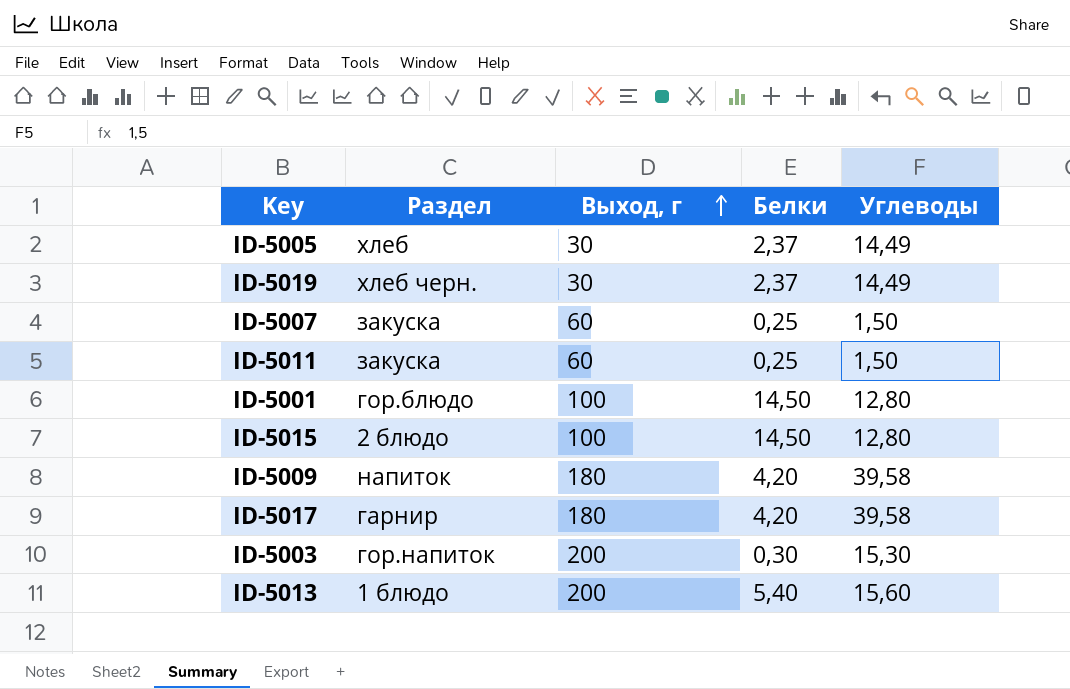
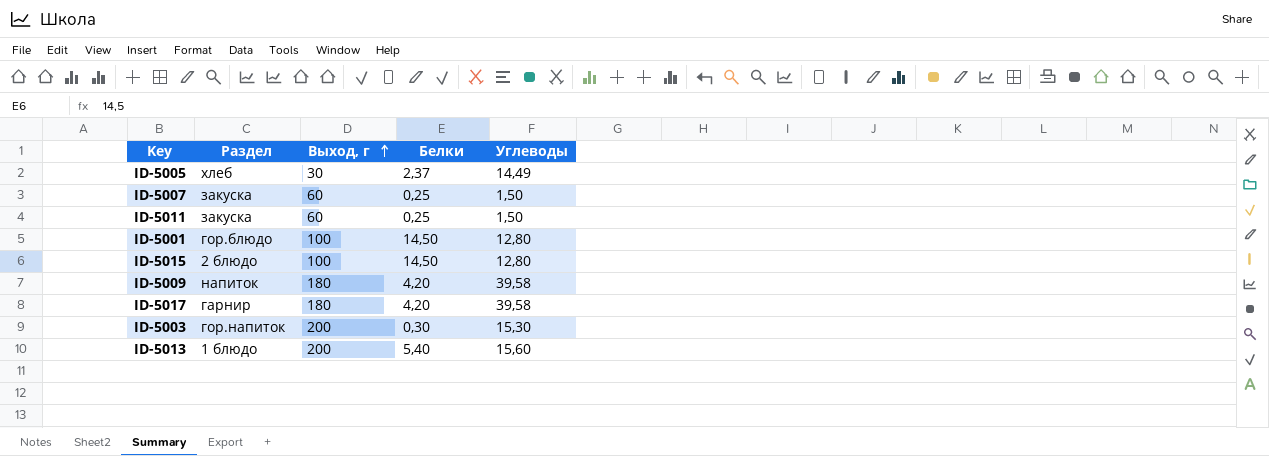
row ID-5019: хлеб черн. | 30 | 2,37 | 14,49 -> none

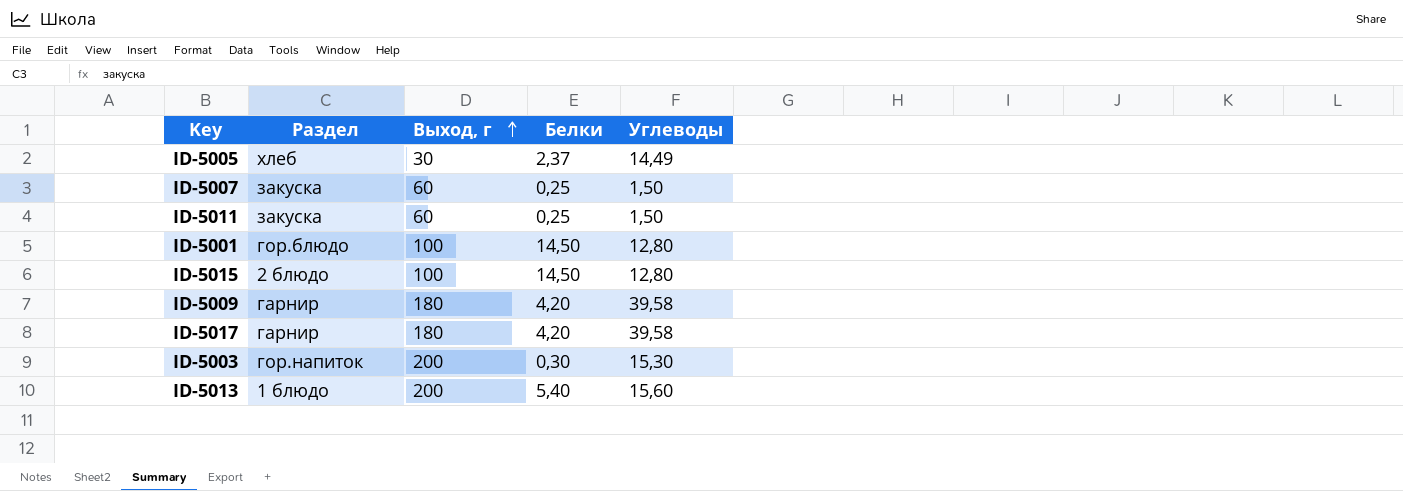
ID-5009 | Раздел: напиток -> гарнир

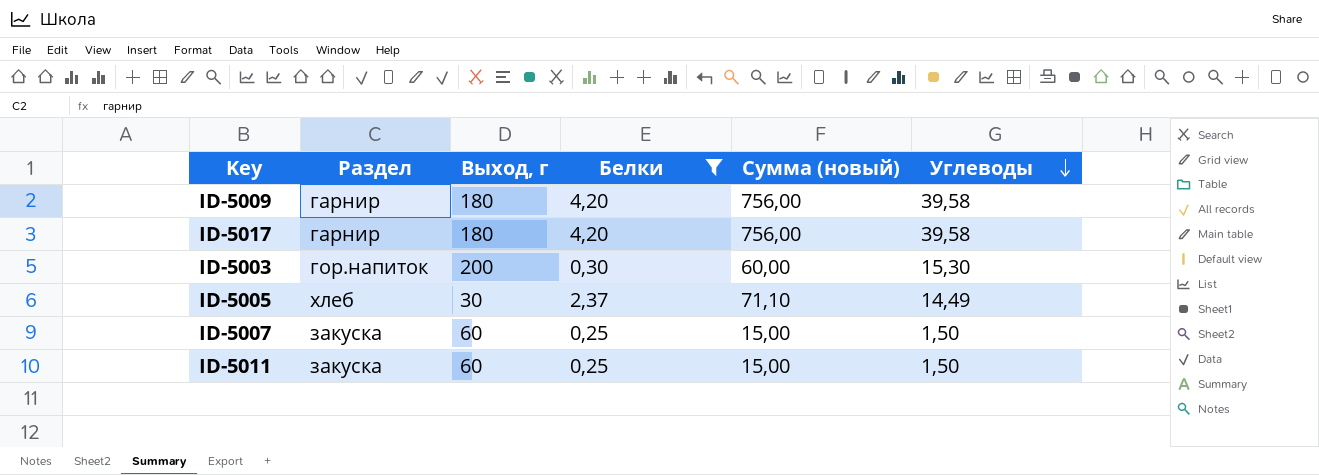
filter: none -> Белки <= 4,20
row order: Выход, г ascending -> Углеводы descending
column Сумма (новый) | formula: none -> [Выход, г] * [Белки]

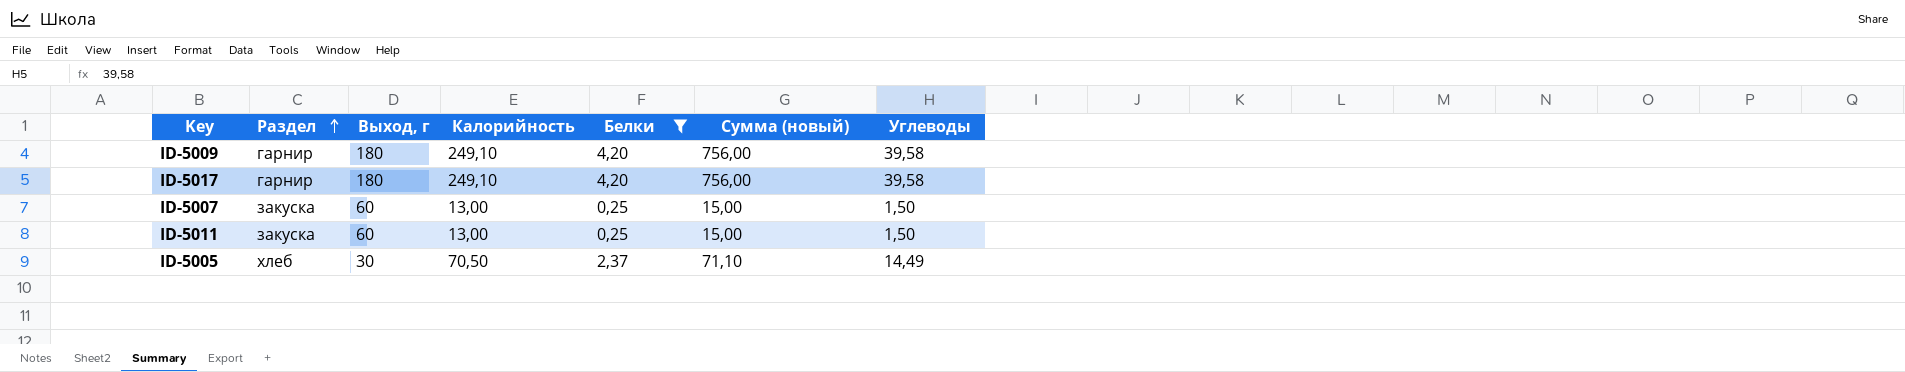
row order: Углеводы descending -> Раздел ascending
column Калорийность | position: none -> 4
row ID-5003: гор.напиток | 200 | 0,30 | 60,00 | 15,30 -> none

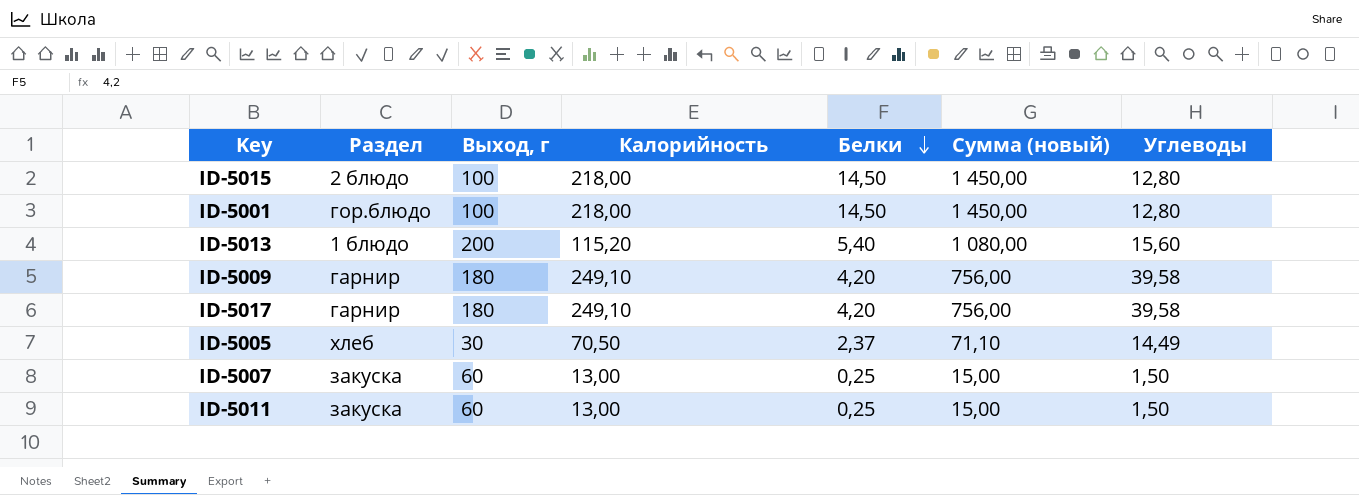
filter: Белки <= 4,20 -> none
row order: Раздел ascending -> Белки descending

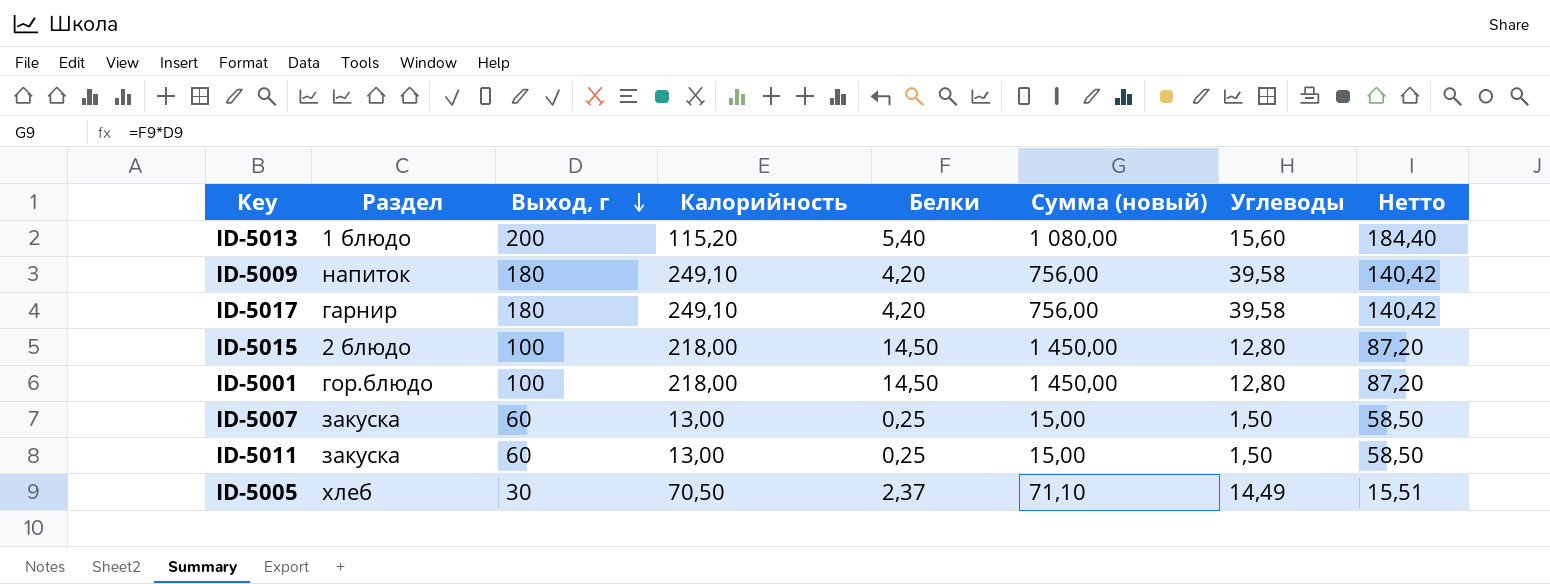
row order: Белки descending -> Выход, г descending
column Нетто | formula: none -> [Выход, г] - [Углеводы]
ID-5009 | Раздел: гарнир -> напиток

